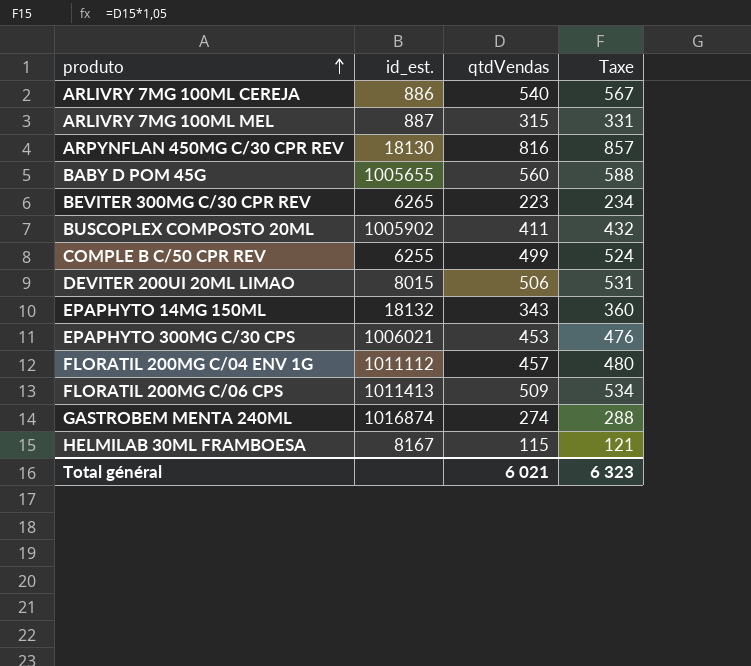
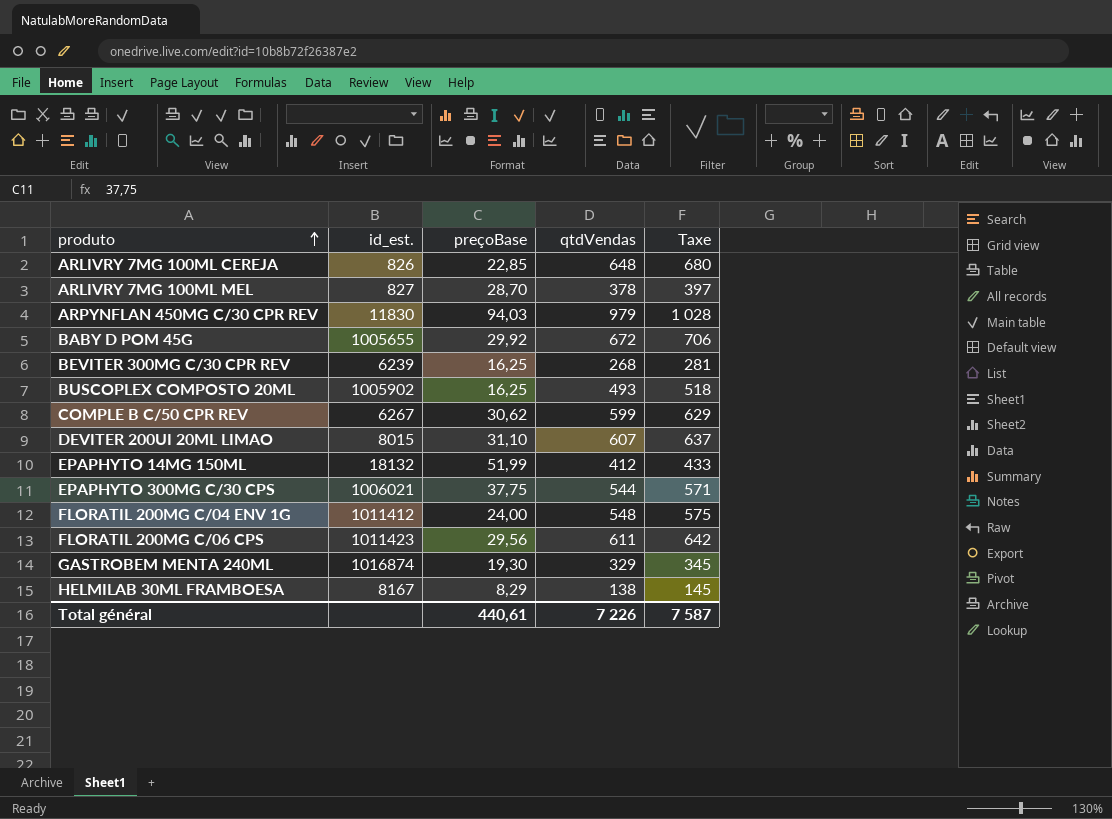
column preçoBase | position: none -> 3
ARLIVRY 7MG 100ML CEREJA | id_est.: 886 -> 826
ARLIVRY 7MG 100ML CEREJA | qtdVendas: 540 -> 648
ARLIVRY 7MG 100ML CEREJA | Taxe: 567 -> 680
ARLIVRY 7MG 100ML MEL | id_est.: 887 -> 827
ARLIVRY 7MG 100ML MEL | qtdVendas: 315 -> 378
ARLIVRY 7MG 100ML MEL | Taxe: 331 -> 397
ARPYNFLAN 450MG C/30 CPR REV | id_est.: 18130 -> 11830
ARPYNFLAN 450MG C/30 CPR REV | qtdVendas: 816 -> 979
ARPYNFLAN 450MG C/30 CPR REV | Taxe: 857 -> 1 028
BABY D POM 45G | qtdVendas: 560 -> 672
BABY D POM 45G | Taxe: 588 -> 706
BEVITER 300MG C/30 CPR REV | id_est.: 6265 -> 6239
BEVITER 300MG C/30 CPR REV | qtdVendas: 223 -> 268
BEVITER 300MG C/30 CPR REV | Taxe: 234 -> 281
BUSCOPLEX COMPOSTO 20ML | qtdVendas: 411 -> 493
BUSCOPLEX COMPOSTO 20ML | Taxe: 432 -> 518
COMPLE B C/50 CPR REV | id_est.: 6255 -> 6267
COMPLE B C/50 CPR REV | qtdVendas: 499 -> 599
COMPLE B C/50 CPR REV | Taxe: 524 -> 629
DEVITER 200UI 20ML LIMAO | qtdVendas: 506 -> 607
DEVITER 200UI 20ML LIMAO | Taxe: 531 -> 637
EPAPHYTO 14MG 150ML | qtdVendas: 343 -> 412
EPAPHYTO 14MG 150ML | Taxe: 360 -> 433
EPAPHYTO 300MG C/30 CPS | qtdVendas: 453 -> 544
EPAPHYTO 300MG C/30 CPS | Taxe: 476 -> 571
FLORATIL 200MG C/04 ENV 1G | id_est.: 1011112 -> 1011412
FLORATIL 200MG C/04 ENV 1G | qtdVendas: 457 -> 548
FLORATIL 200MG C/04 ENV 1G | Taxe: 480 -> 575
FLORATIL 200MG C/06 CPS | id_est.: 1011413 -> 1011423
FLORATIL 200MG C/06 CPS | qtdVendas: 509 -> 611
FLORATIL 200MG C/06 CPS | Taxe: 534 -> 642
GASTROBEM MENTA 240ML | qtdVendas: 274 -> 329
GASTROBEM MENTA 240ML | Taxe: 288 -> 345
HELMILAB 30ML FRAMBOESA | qtdVendas: 115 -> 138
HELMILAB 30ML FRAMBOESA | Taxe: 121 -> 145
Total général | qtdVendas: 6 021 -> 7 226
Total général | Taxe: 6 323 -> 7 587

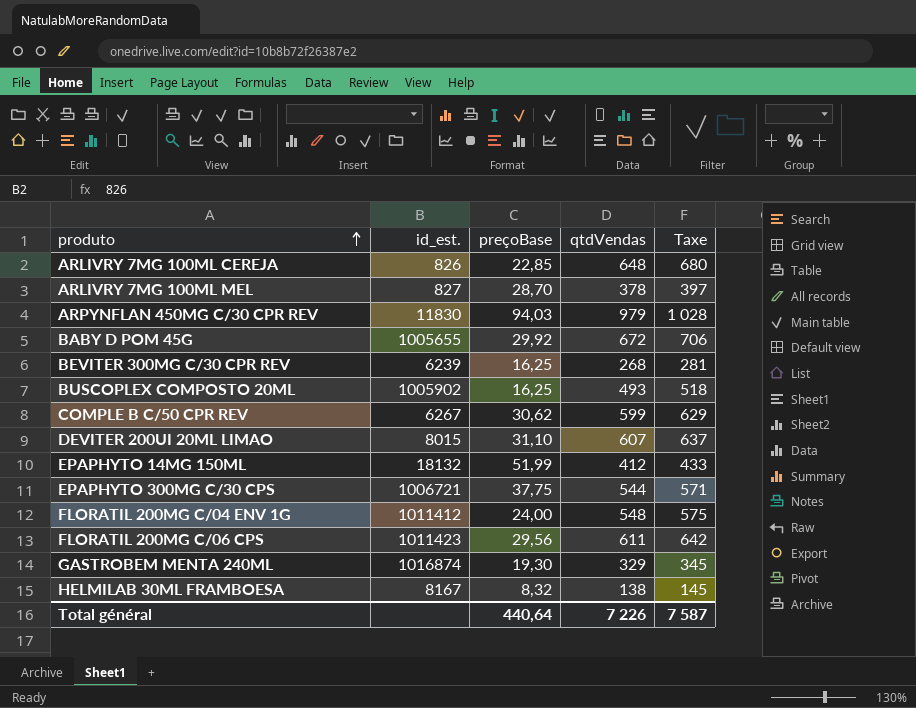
EPAPHYTO 300MG C/30 CPS | id_est.: 1006021 -> 1006721
HELMILAB 30ML FRAMBOESA | preçoBase: 8,29 -> 8,32
Total général | preçoBase: 440,61 -> 440,64

